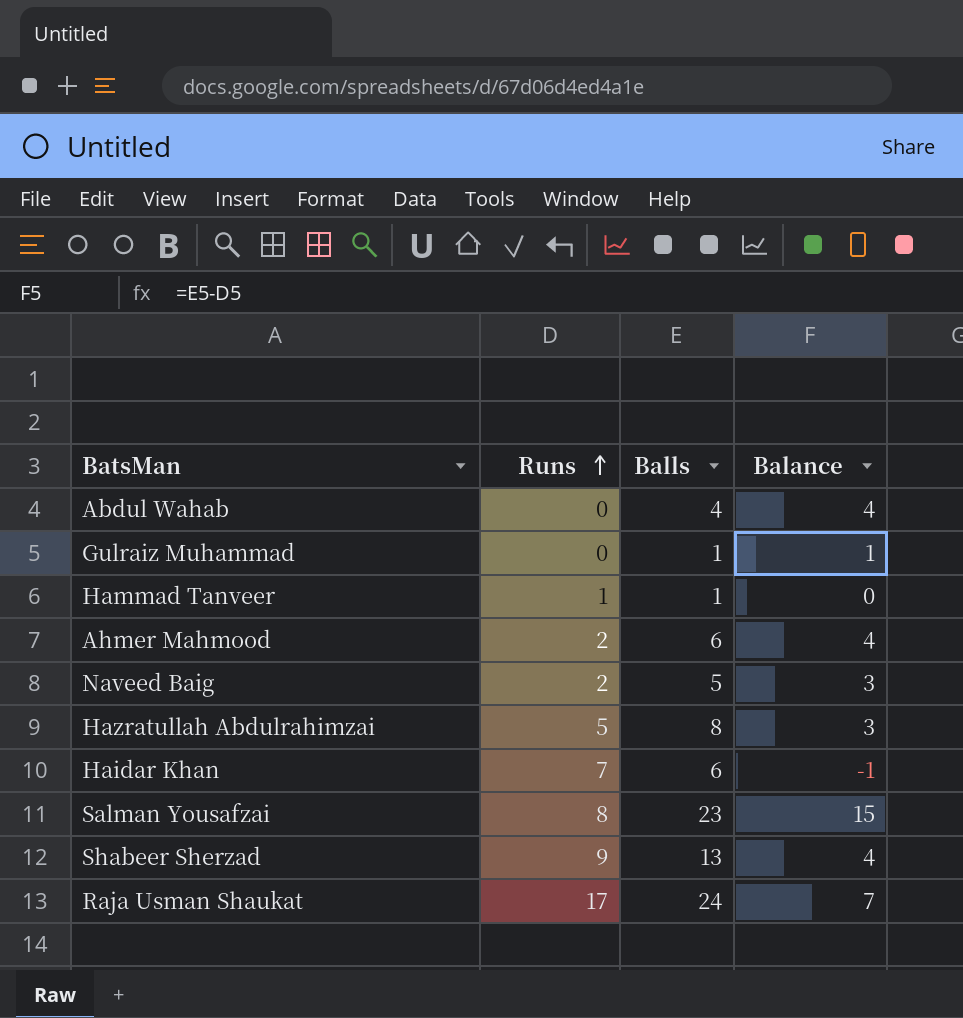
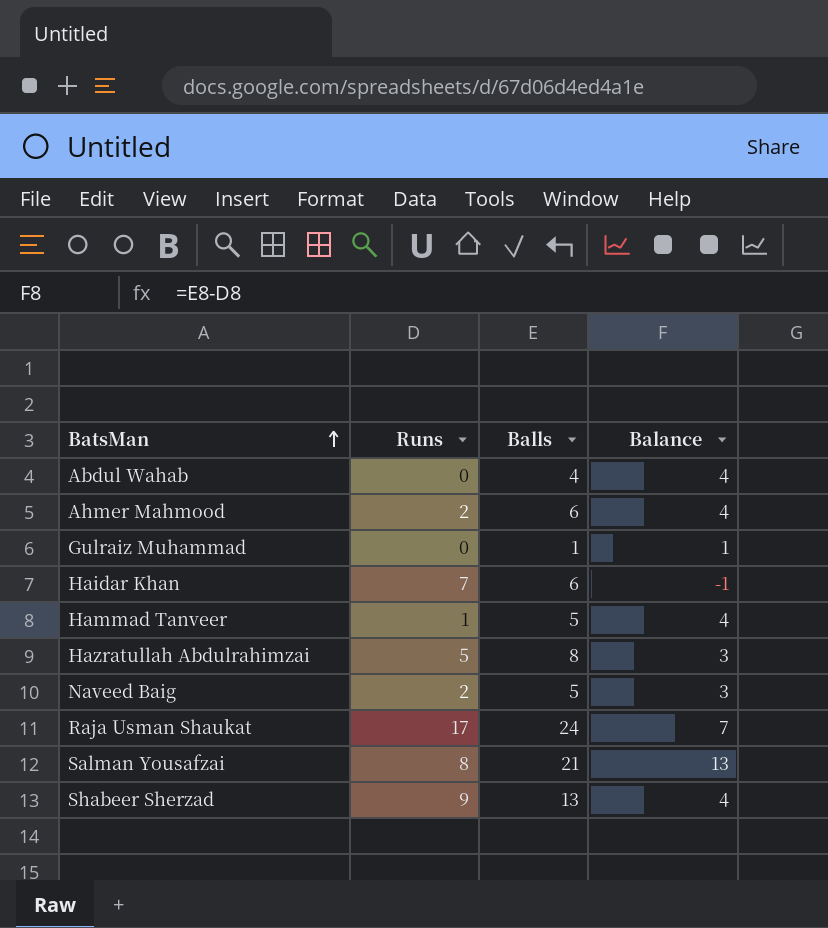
row order: Runs ascending -> BatsMan ascending
Hammad Tanveer | Balls: 1 -> 5
Hammad Tanveer | Balance: 0 -> 4
Salman Yousafzai | Balls: 23 -> 21
Salman Yousafzai | Balance: 15 -> 13

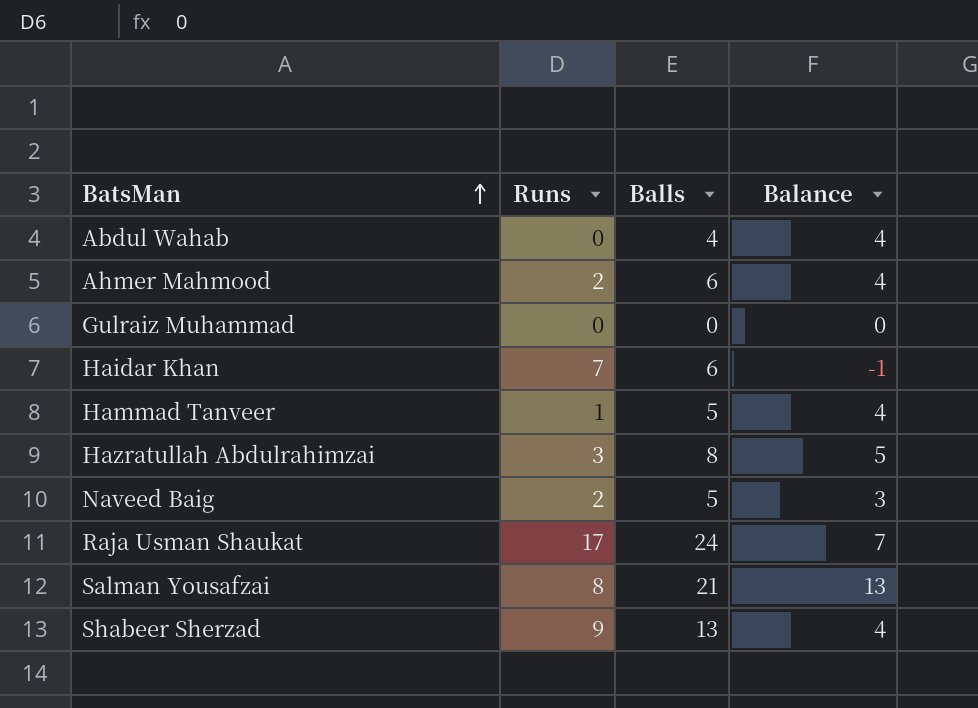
Gulraiz Muhammad | Balls: 1 -> 0
Gulraiz Muhammad | Balance: 1 -> 0
Hazratullah Abdulrahimzai | Runs: 5 -> 3
Hazratullah Abdulrahimzai | Balance: 3 -> 5

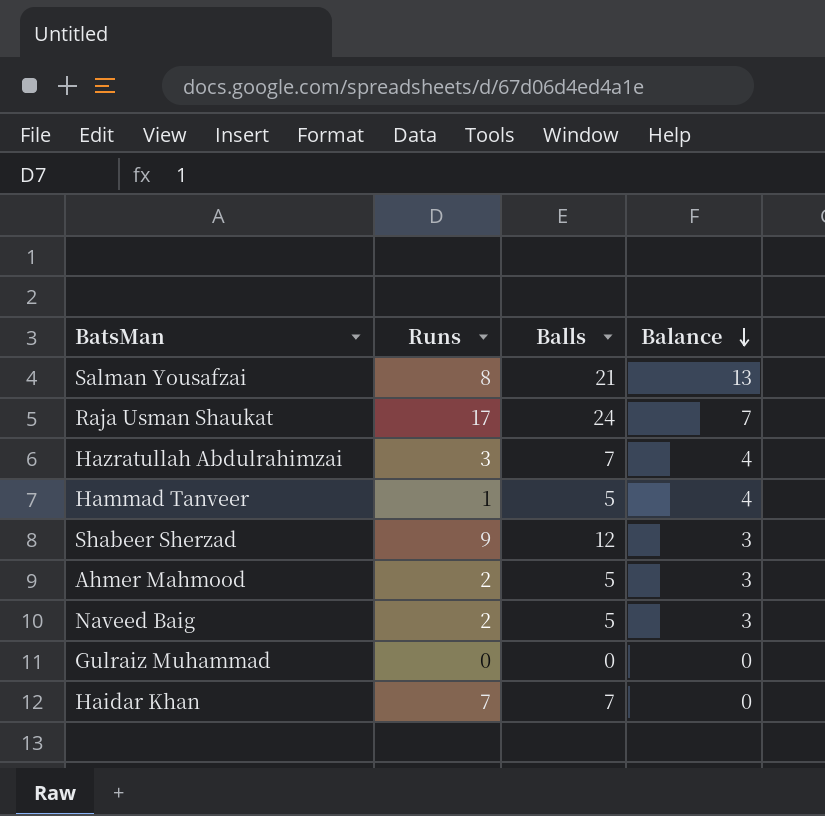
row order: BatsMan ascending -> Balance descending
row Abdul Wahab: 0 | 4 | 4 -> none
Hazratullah Abdulrahimzai | Balls: 8 -> 7
Hazratullah Abdulrahimzai | Balance: 5 -> 4
Shabeer Sherzad | Balls: 13 -> 12
Shabeer Sherzad | Balance: 4 -> 3
Ahmer Mahmood | Balls: 6 -> 5
Ahmer Mahmood | Balance: 4 -> 3
Haidar Khan | Balls: 6 -> 7
Haidar Khan | Balance: -1 -> 0

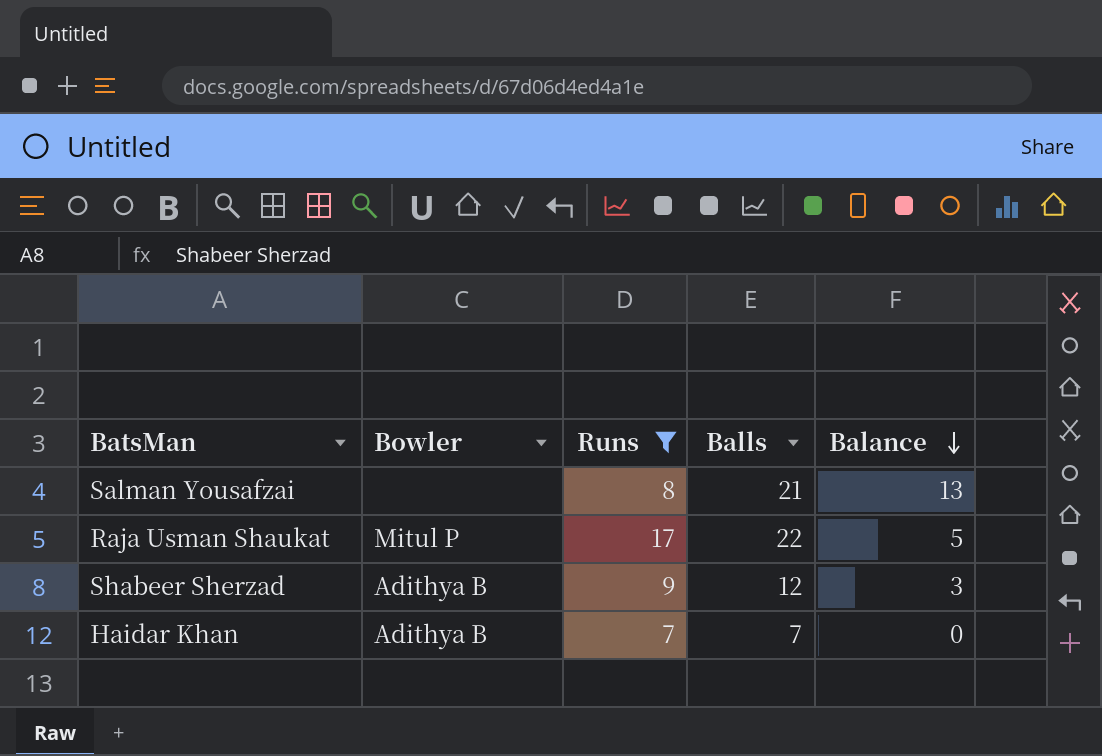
filter: none -> Runs >= 7
column Bowler | position: none -> 2
Raja Usman Shaukat | Balls: 24 -> 22
Raja Usman Shaukat | Balance: 7 -> 5

